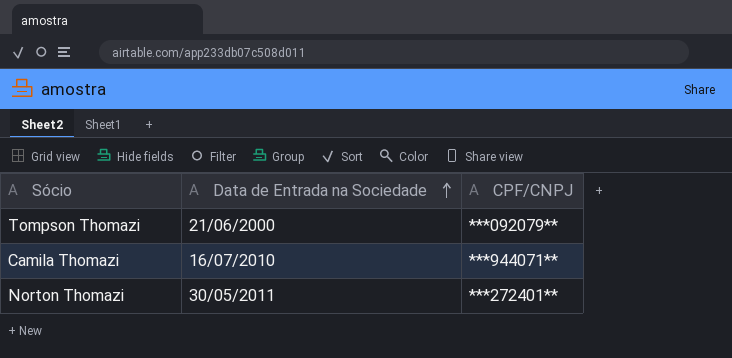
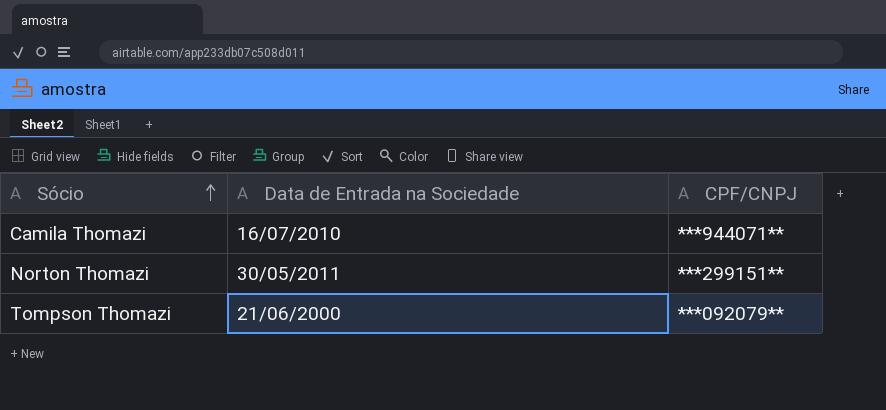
row order: Data de Entrada na Sociedade ascending -> Sócio ascending
Norton Thomazi | CPF/CNPJ: ***272401** -> ***299151**

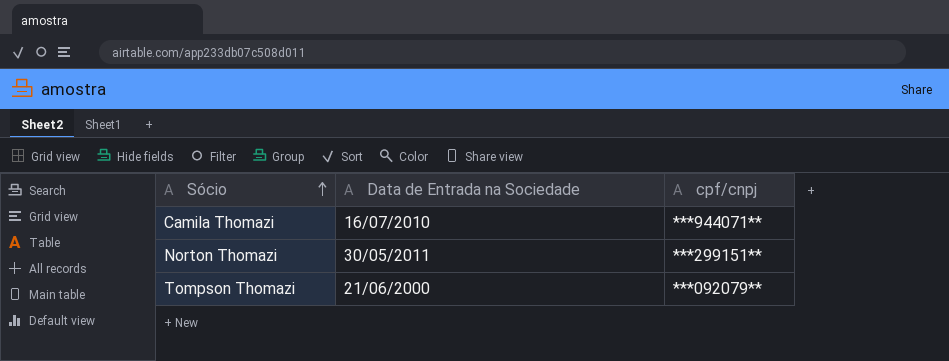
column name: CPF/CNPJ -> cpf/cnpj

